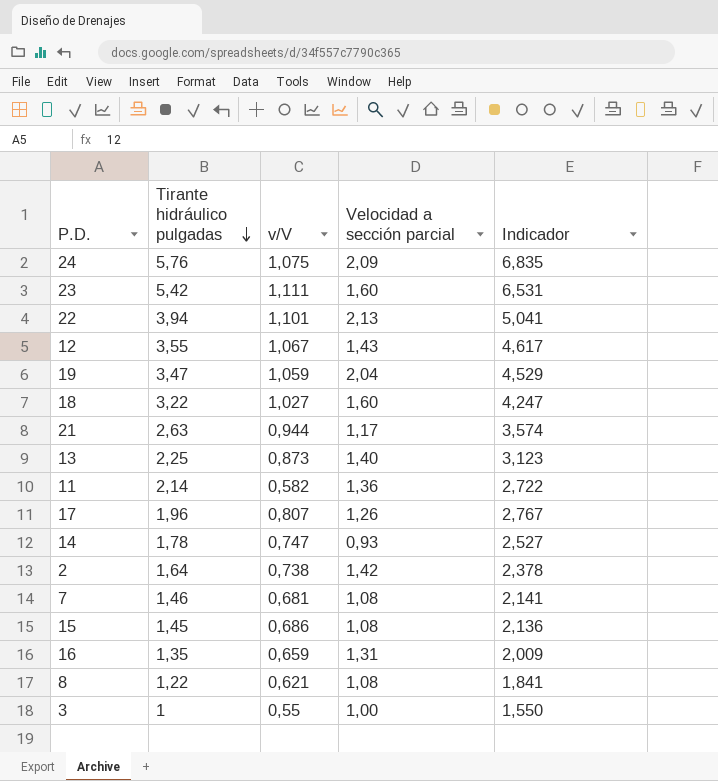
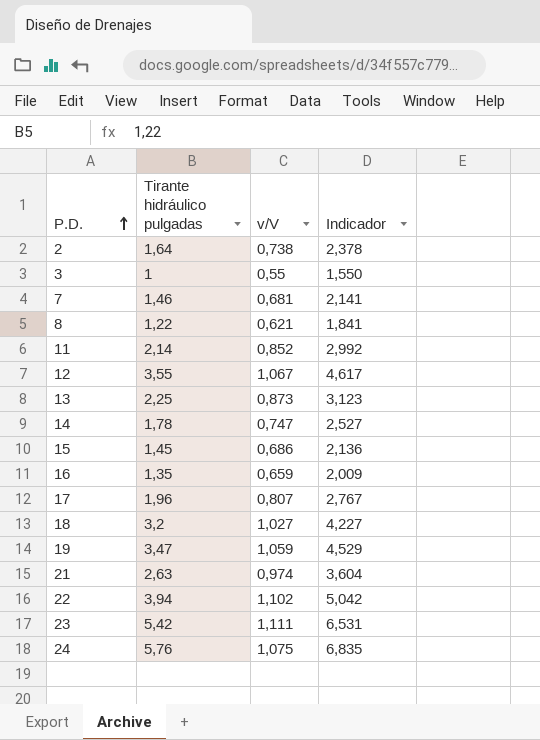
row order: Tirante hidráulico pulgadas descending -> P.D. ascending
column Velocidad a sección parcial | position: 4 -> none
11 | v/V: 0,582 -> 0,852
11 | Indicador: 2,722 -> 2,992
18 | Tirante hidráulico pulgadas: 3,22 -> 3,2
18 | Indicador: 4,247 -> 4,227
21 | v/V: 0,944 -> 0,974
21 | Indicador: 3,574 -> 3,604
22 | v/V: 1,101 -> 1,102
22 | Indicador: 5,041 -> 5,042

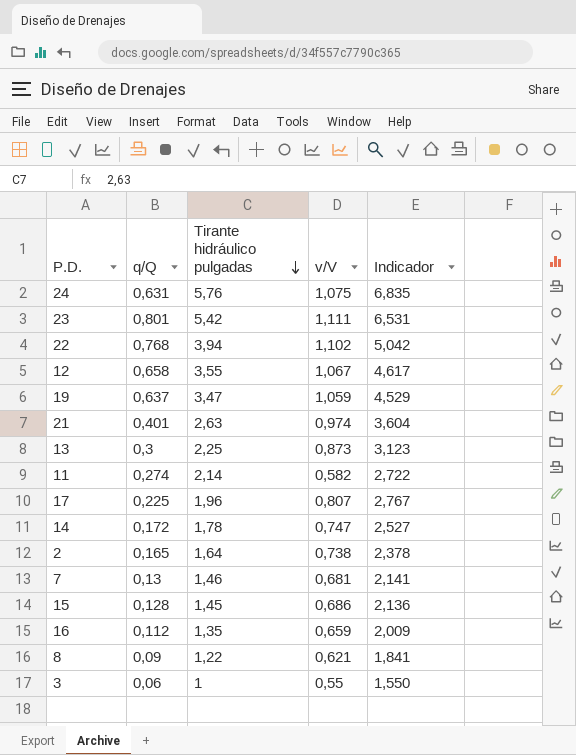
row order: P.D. ascending -> Tirante hidráulico pulgadas descending
column q/Q | position: none -> 2
row 18: 3,2 | 1,027 | 4,227 -> none
11 | v/V: 0,852 -> 0,582
11 | Indicador: 2,992 -> 2,722

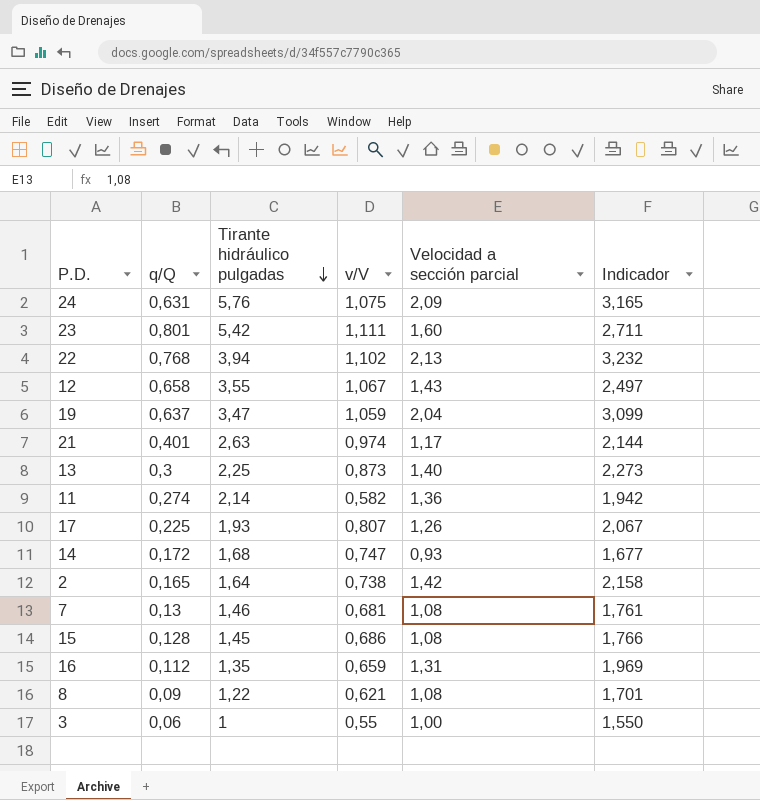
column Velocidad a sección parcial | position: none -> 5
column Indicador | formula: [Tirante hidráulico pulgadas] + [v/V] -> [v/V] + [Velocidad a sección parcial]
17 | Tirante hidráulico pulgadas: 1,96 -> 1,93
14 | Tirante hidráulico pulgadas: 1,78 -> 1,68

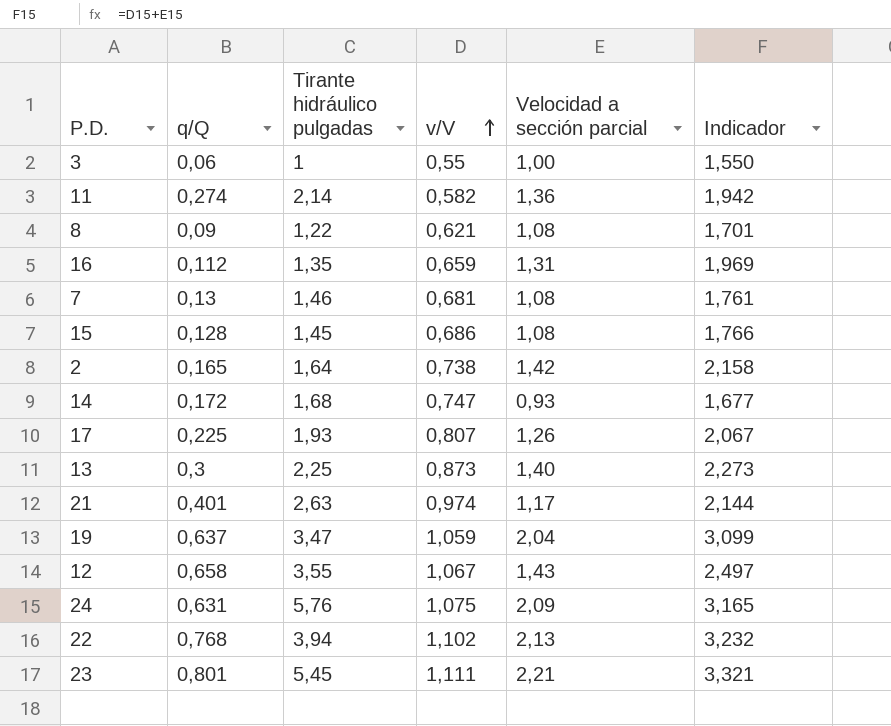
row order: Tirante hidráulico pulgadas descending -> v/V ascending
23 | Tirante hidráulico pulgadas: 5,42 -> 5,45
23 | Velocidad a sección parcial: 1,60 -> 2,21
23 | Indicador: 2,711 -> 3,321

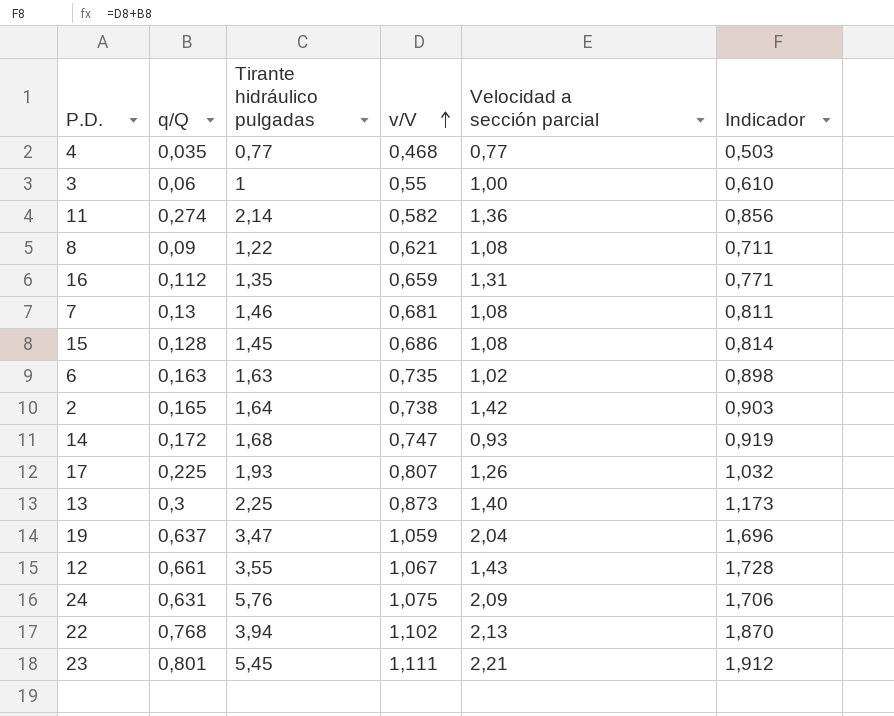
column Indicador | formula: [v/V] + [Velocidad a sección parcial] -> [q/Q] + [v/V]
row 21: 0,401 | 2,63 | 0,974 | 1,17 | 2,144 -> none
row 4: none -> 0,035 | 0,77 | 0,468 | 0,77 | 0,503
row 6: none -> 0,163 | 1,63 | 0,735 | 1,02 | 0,898
12 | q/Q: 0,658 -> 0,661

